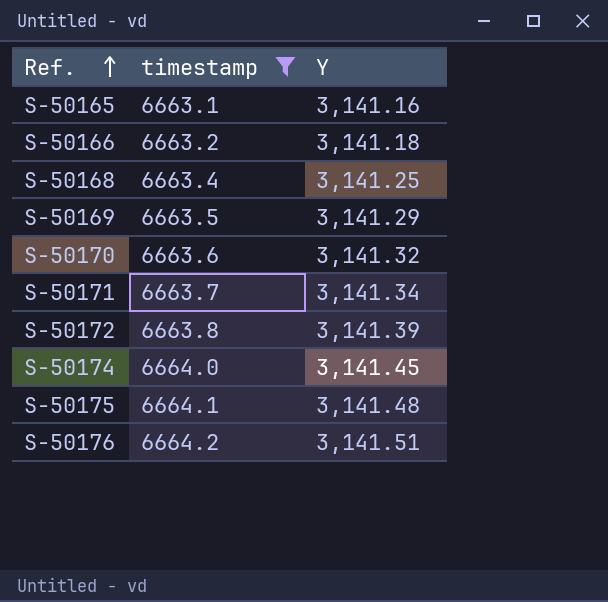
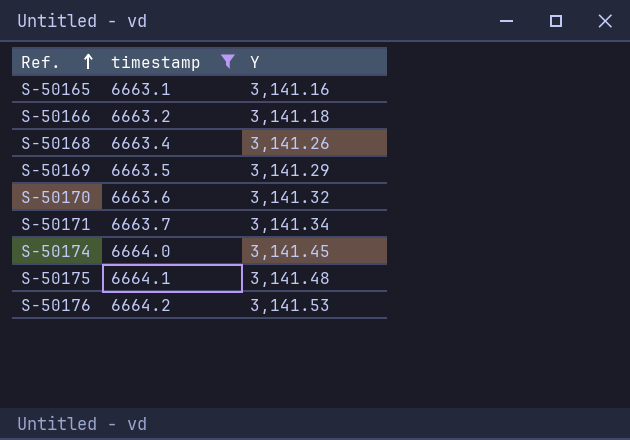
row S-50172: 6663.8 | 3,141.39 -> none
S-50168 | Y: 3,141.25 -> 3,141.26
S-50176 | Y: 3,141.51 -> 3,141.53

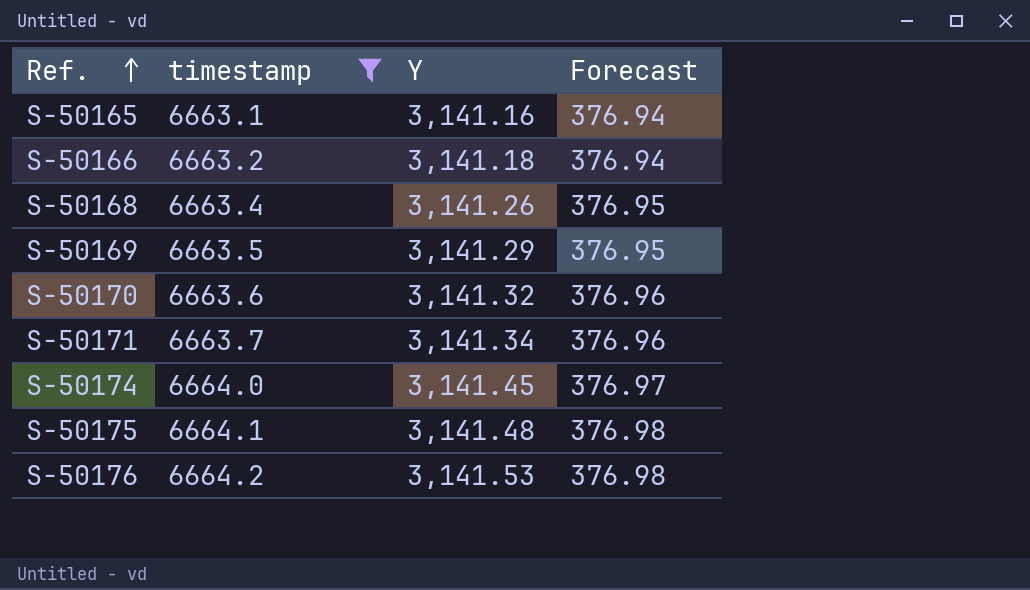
column Forecast | formula: none -> [Y] * 0.12

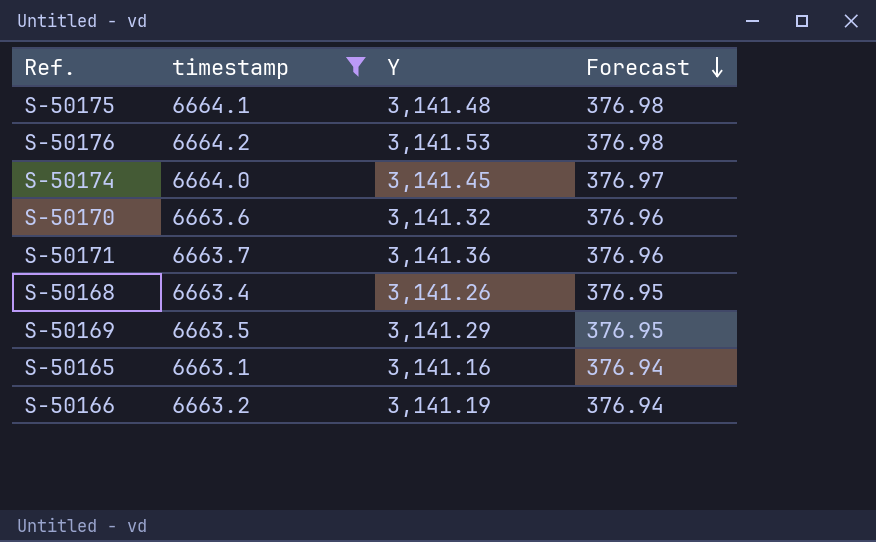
row order: Ref. ascending -> Forecast descending
S-50171 | Y: 3,141.34 -> 3,141.36
S-50166 | Y: 3,141.18 -> 3,141.19

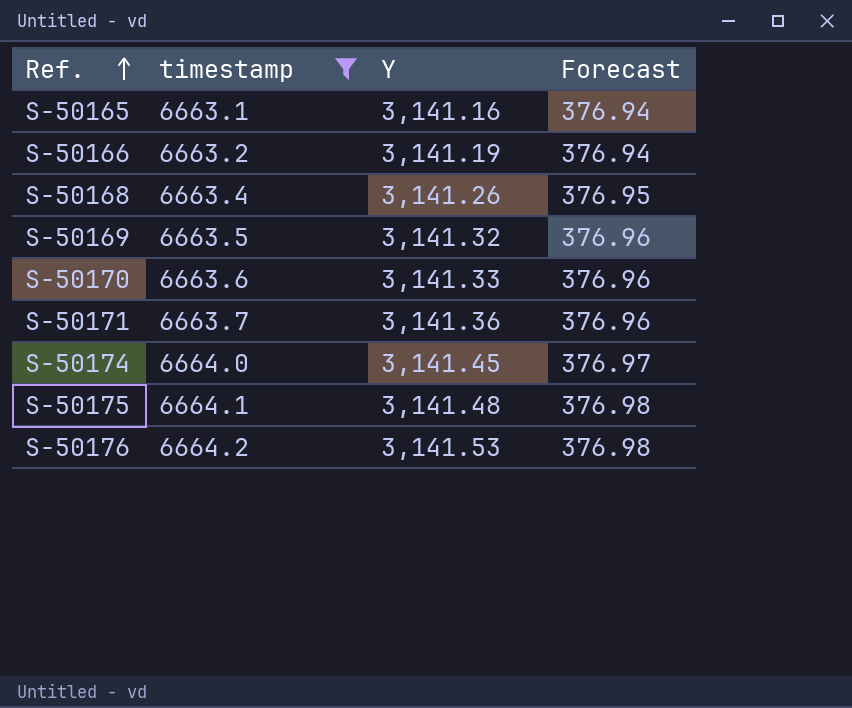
row order: Forecast descending -> Ref. ascending
S-50169 | Y: 3,141.29 -> 3,141.32
S-50169 | Forecast: 376.95 -> 376.96
S-50170 | Y: 3,141.32 -> 3,141.33

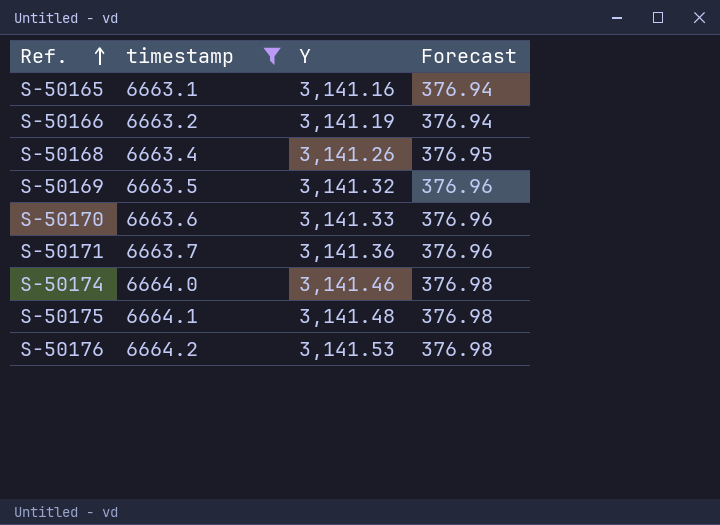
S-50174 | Y: 3,141.45 -> 3,141.46
S-50174 | Forecast: 376.97 -> 376.98

